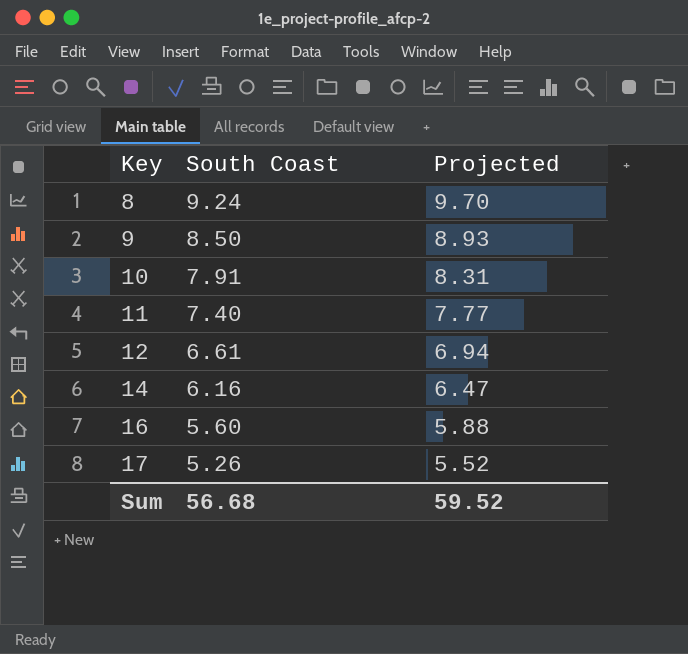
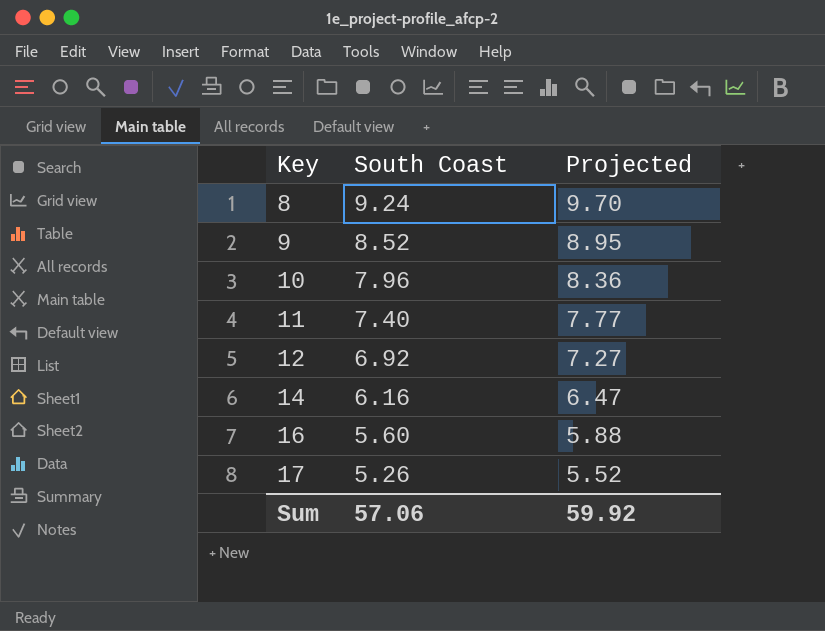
9 | South Coast: 8.50 -> 8.52
9 | Projected: 8.93 -> 8.95
10 | South Coast: 7.91 -> 7.96
10 | Projected: 8.31 -> 8.36
12 | South Coast: 6.61 -> 6.92
12 | Projected: 6.94 -> 7.27
Sum | South Coast: 56.68 -> 57.06
Sum | Projected: 59.52 -> 59.92

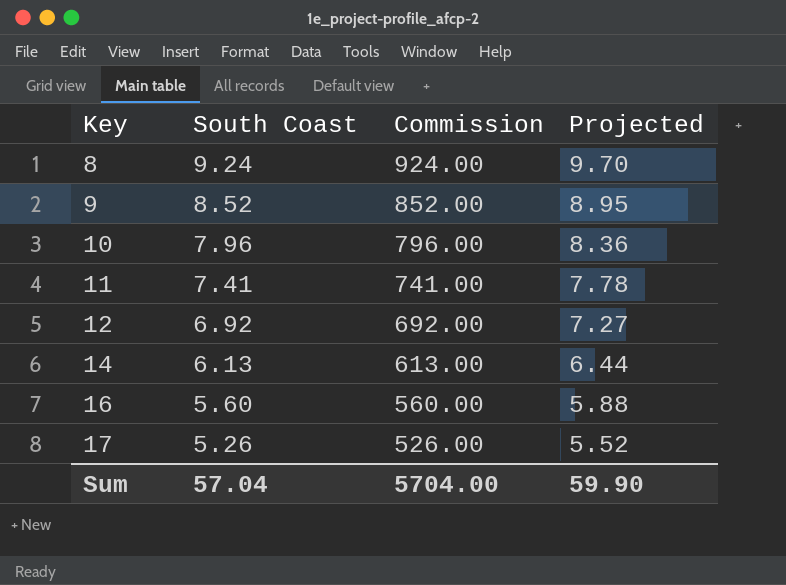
column Commission | formula: none -> [South Coast] * 100
11 | South Coast: 7.40 -> 7.41
11 | Projected: 7.77 -> 7.78
14 | South Coast: 6.16 -> 6.13
14 | Projected: 6.47 -> 6.44
Sum | South Coast: 57.06 -> 57.04
Sum | Projected: 59.92 -> 59.90

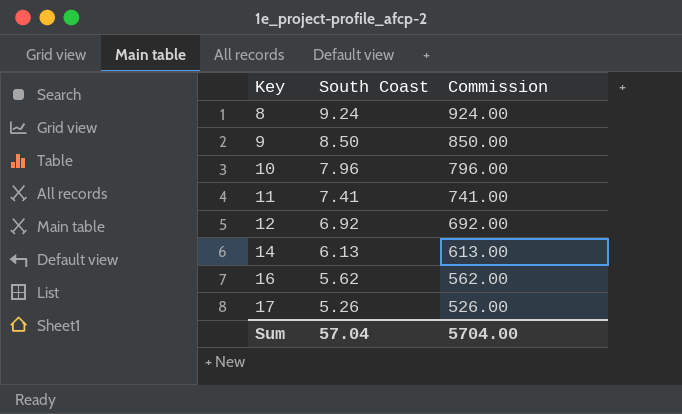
column Projected | formula: [South Coast] * 1.05 -> none
9 | South Coast: 8.52 -> 8.50
9 | Commission: 852.00 -> 850.00
16 | South Coast: 5.60 -> 5.62
16 | Commission: 560.00 -> 562.00

